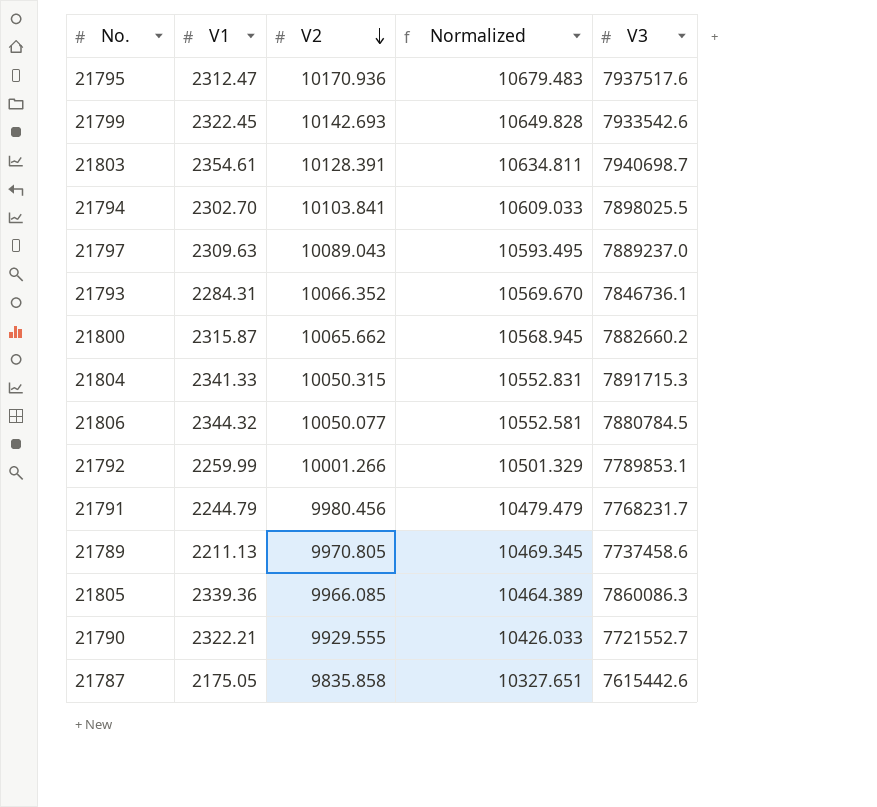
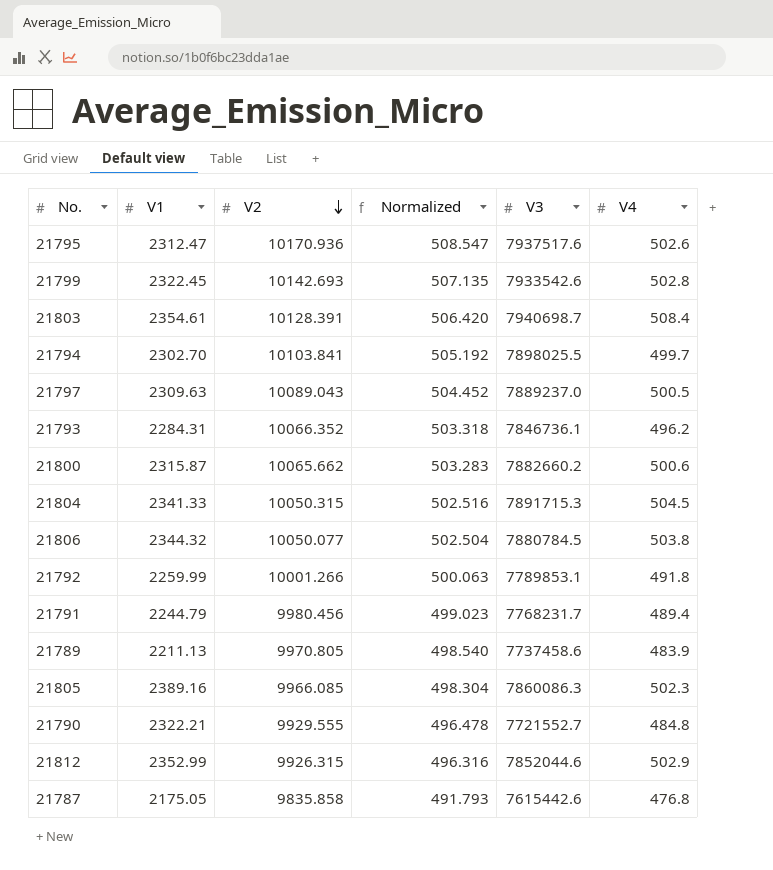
column Normalized | formula: [V2] * 1.05 -> [V2] * 0.05
column V4 | position: none -> 6
21805 | V1: 2339.36 -> 2389.16
row 21812: none -> 2352.99 | 9926.315 | 496.316 | 7852044.6 | 502.9

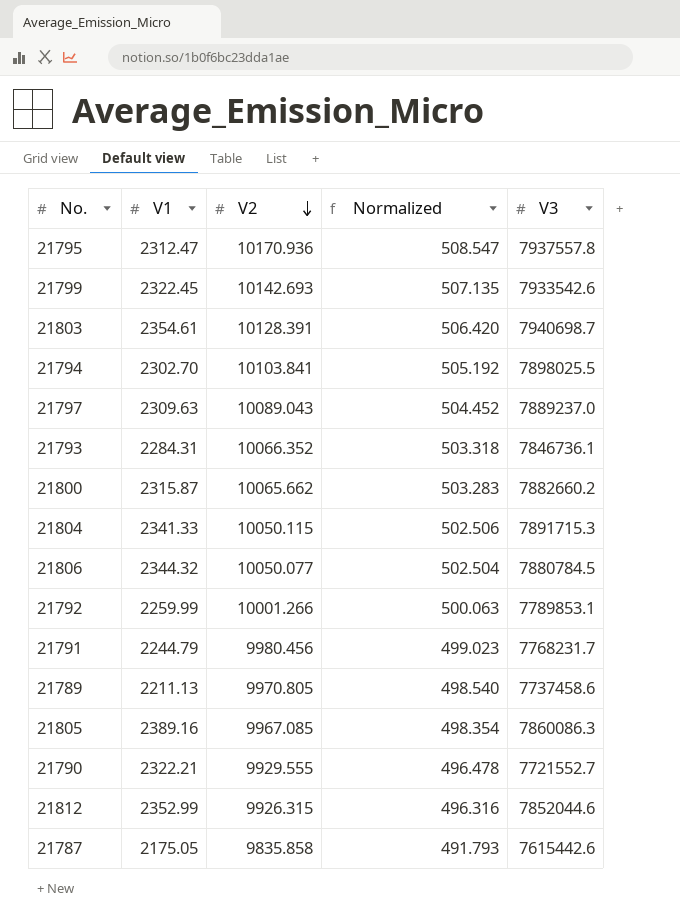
column V4 | position: 6 -> none
21795 | V3: 7937517.6 -> 7937557.8
21804 | V2: 10050.315 -> 10050.115
21804 | Normalized: 502.516 -> 502.506
21805 | V2: 9966.085 -> 9967.085
21805 | Normalized: 498.304 -> 498.354

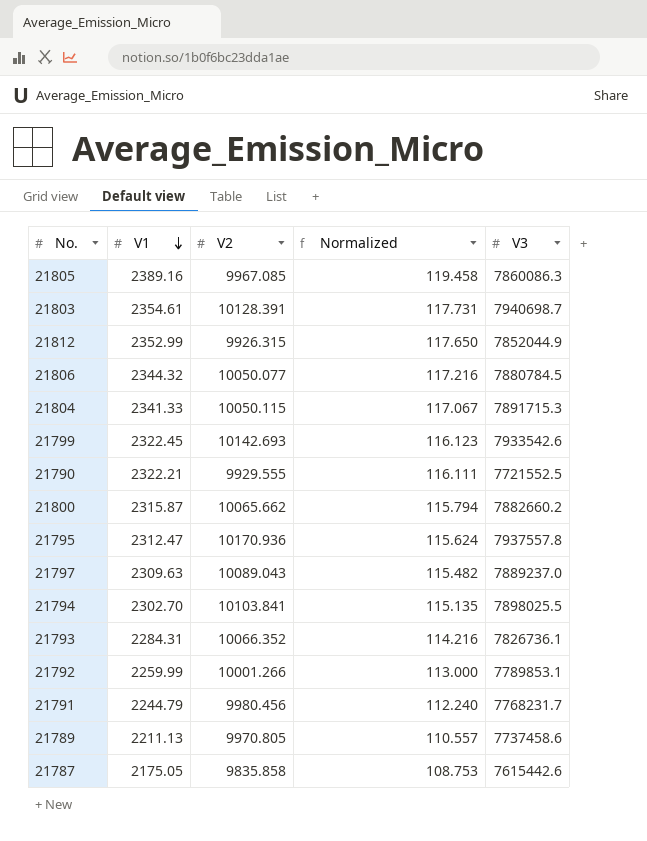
row order: V2 descending -> V1 descending
column Normalized | formula: [V2] * 0.05 -> [V1] * 0.05
21812 | V3: 7852044.6 -> 7852044.9
21790 | V3: 7721552.7 -> 7721552.5
21793 | V3: 7846736.1 -> 7826736.1

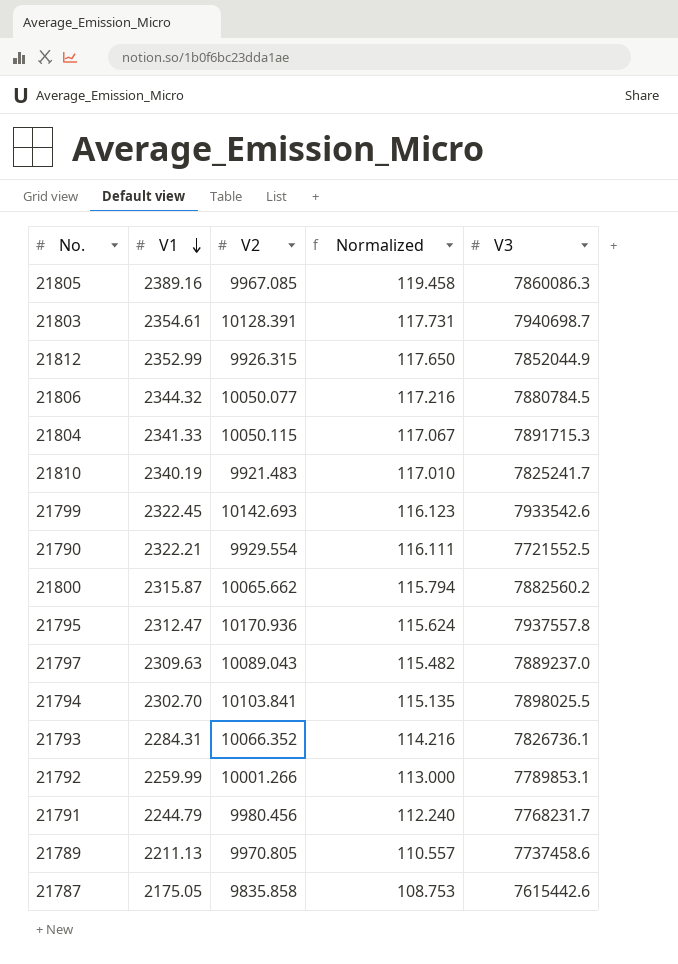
row 21810: none -> 2340.19 | 9921.483 | 117.010 | 7825241.7
21790 | V2: 9929.555 -> 9929.554
21800 | V3: 7882660.2 -> 7882560.2

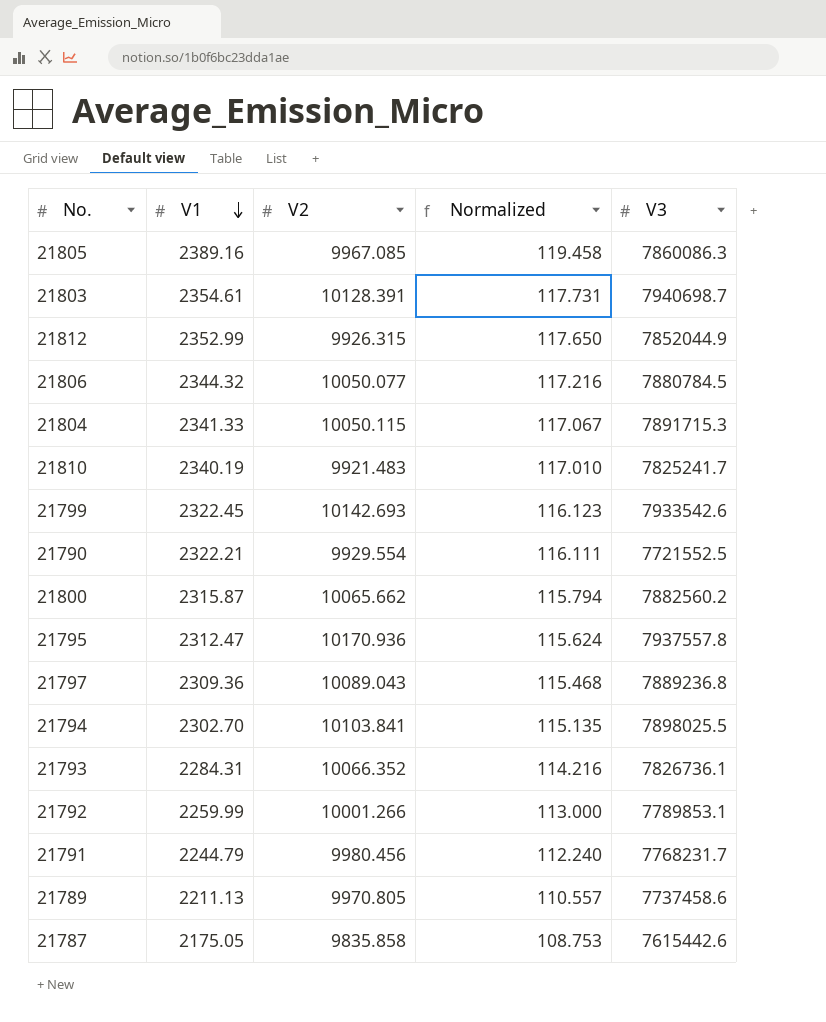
21797 | V1: 2309.63 -> 2309.36
21797 | Normalized: 115.482 -> 115.468
21797 | V3: 7889237.0 -> 7889236.8

